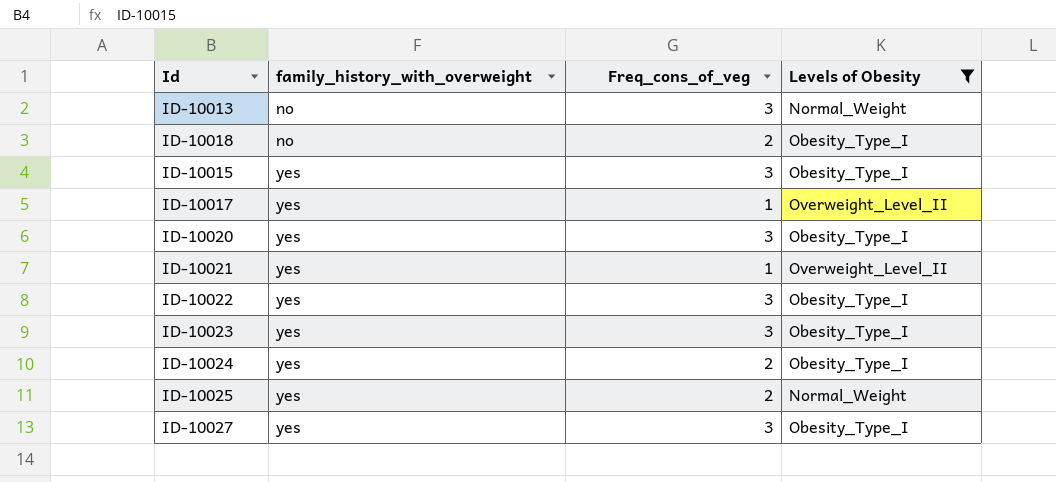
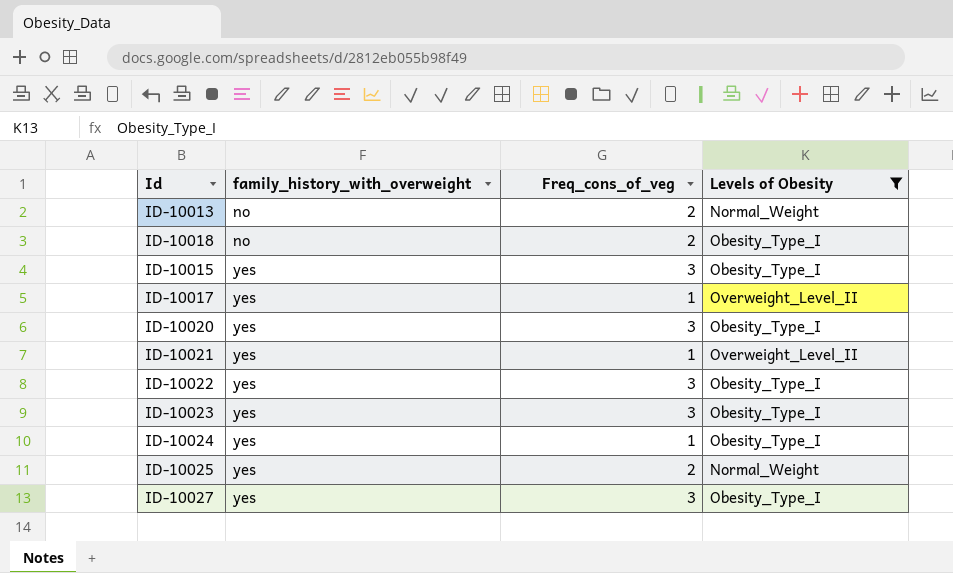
ID-10013 | Freq_cons_of_veg: 3 -> 2
ID-10024 | Freq_cons_of_veg: 2 -> 1

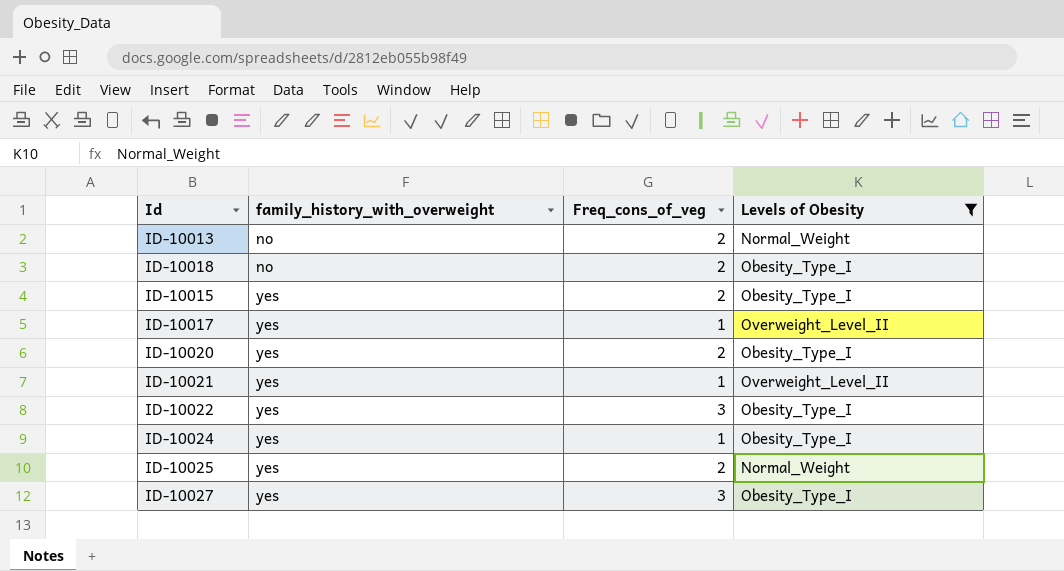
row ID-10023: yes | 3 | Obesity_Type_I -> none
ID-10015 | Freq_cons_of_veg: 3 -> 2
ID-10020 | Freq_cons_of_veg: 3 -> 2

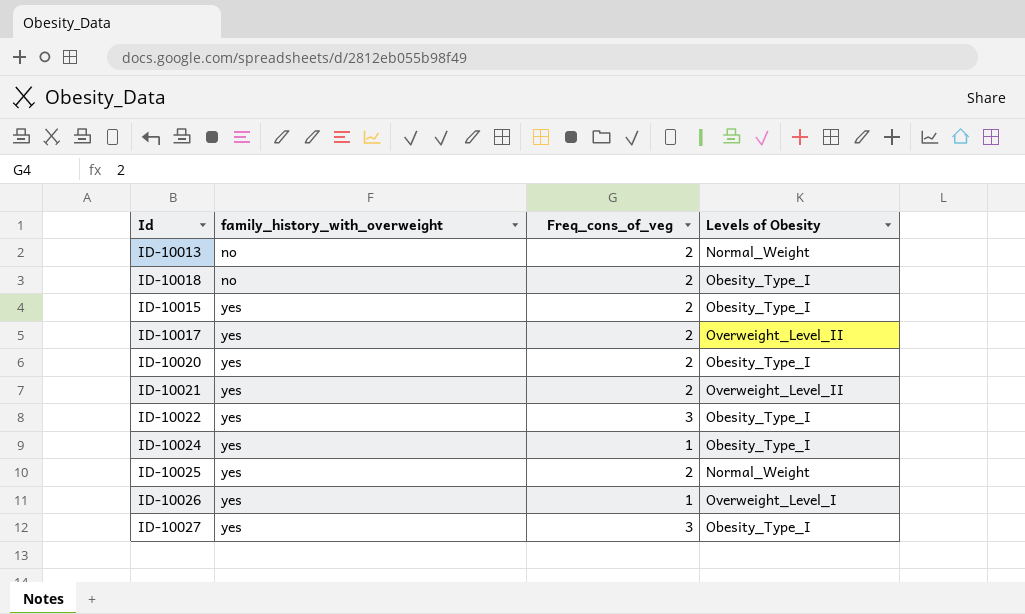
filter: Levels of Obesity != Overweight_Level_I -> none
ID-10017 | Freq_cons_of_veg: 1 -> 2
ID-10021 | Freq_cons_of_veg: 1 -> 2

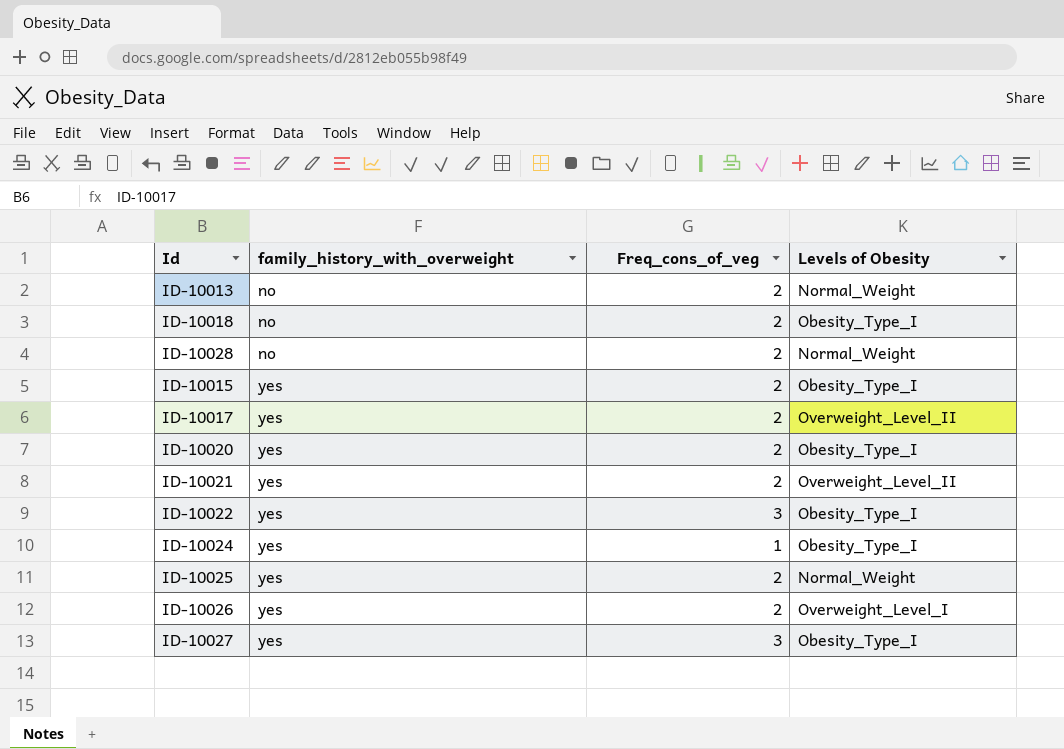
row ID-10028: none -> no | 2 | Normal_Weight
ID-10026 | Freq_cons_of_veg: 1 -> 2

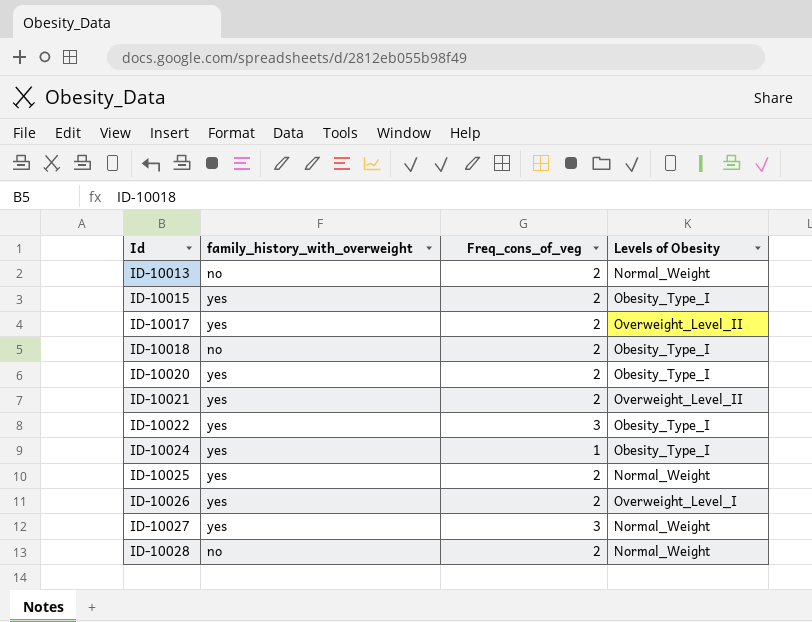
row order: family_history_with_overweight ascending -> Id ascending
ID-10027 | Levels of Obesity: Obesity_Type_I -> Normal_Weight

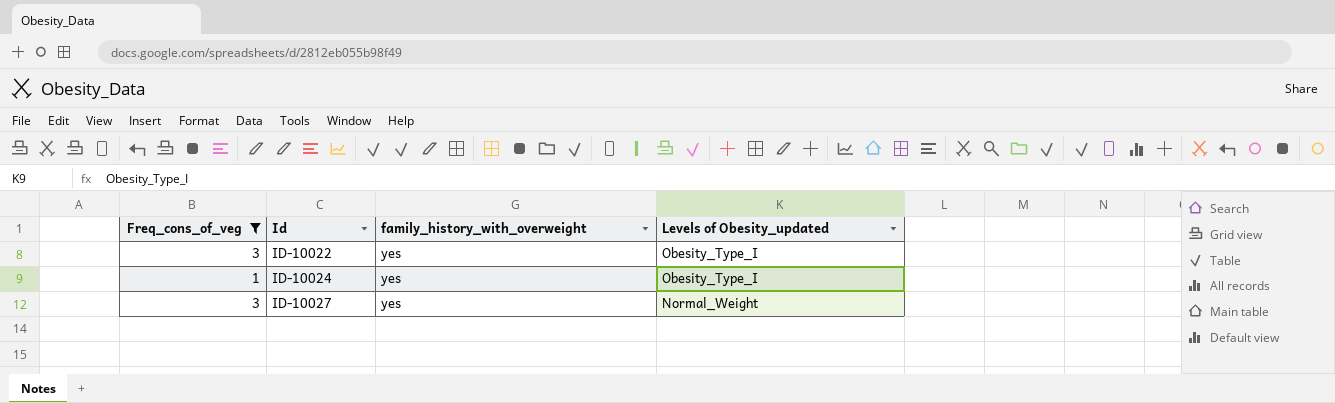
filter: none -> Freq_cons_of_veg != 2
column Freq_cons_of_veg | position: 3 -> 1
column name: Levels of Obesity -> Levels of Obesity_updated

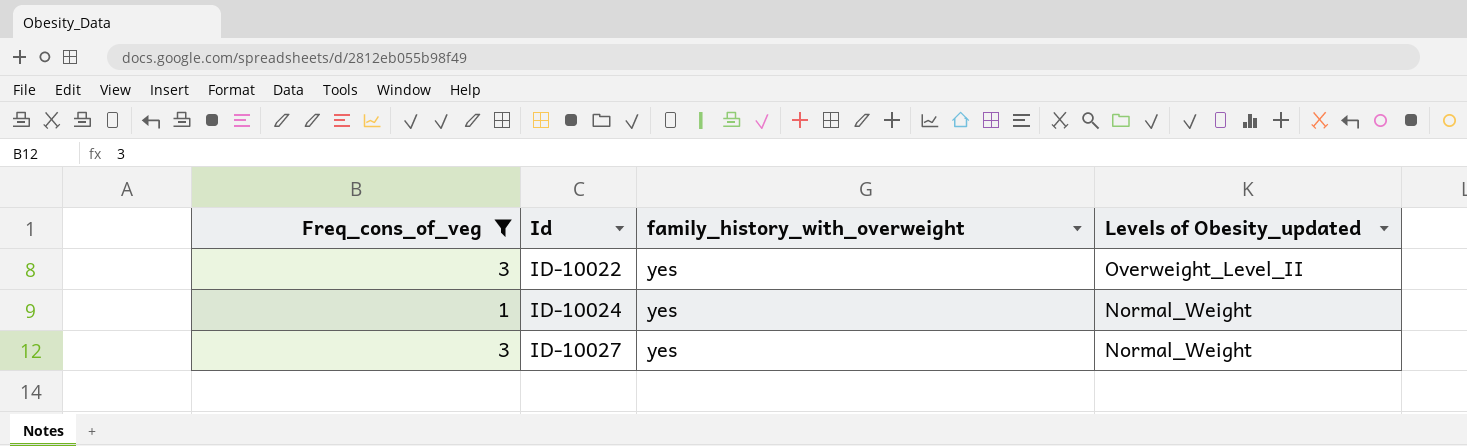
ID-10022 | Levels of Obesity_updated: Obesity_Type_I -> Overweight_Level_II
ID-10024 | Levels of Obesity_updated: Obesity_Type_I -> Normal_Weight

